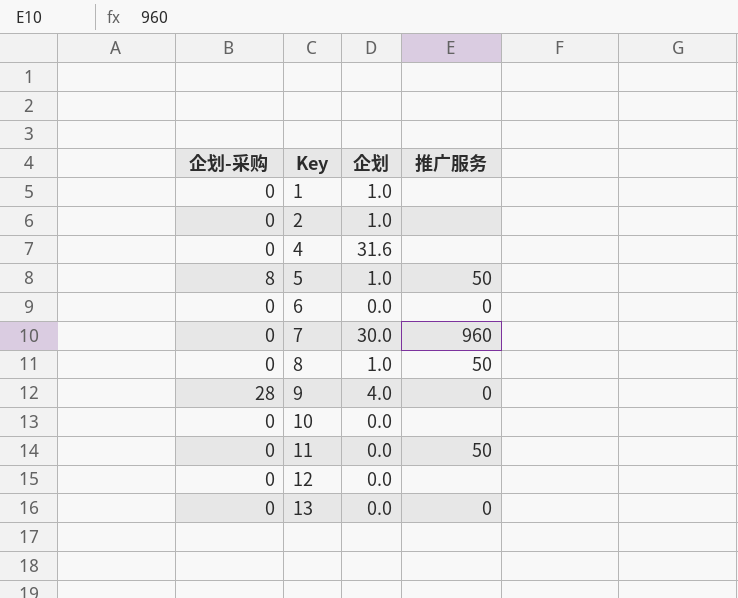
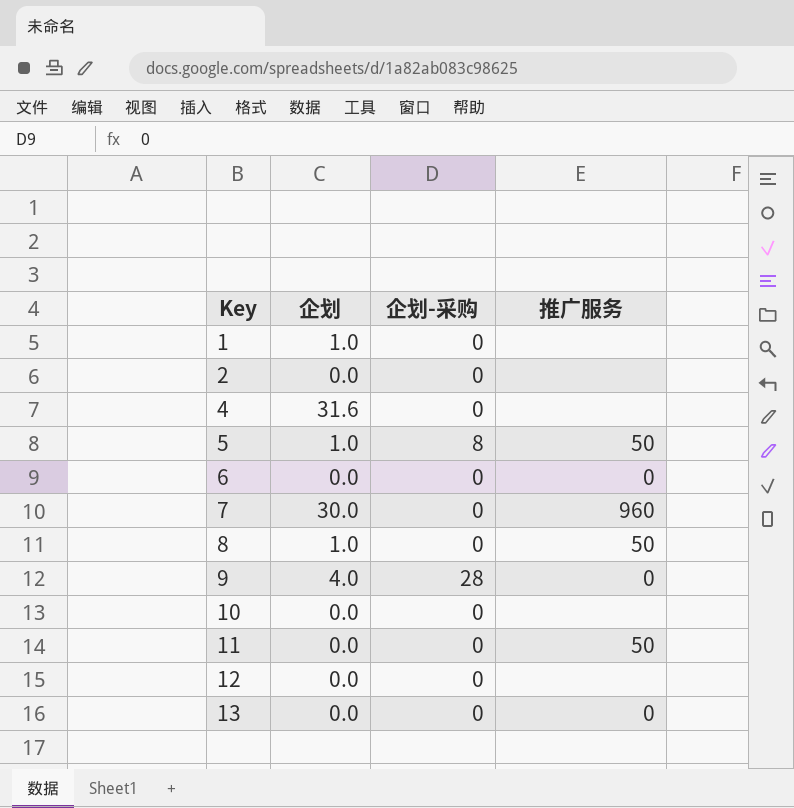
column 企划-采购 | position: 1 -> 3
2 | 企划: 1.0 -> 0.0

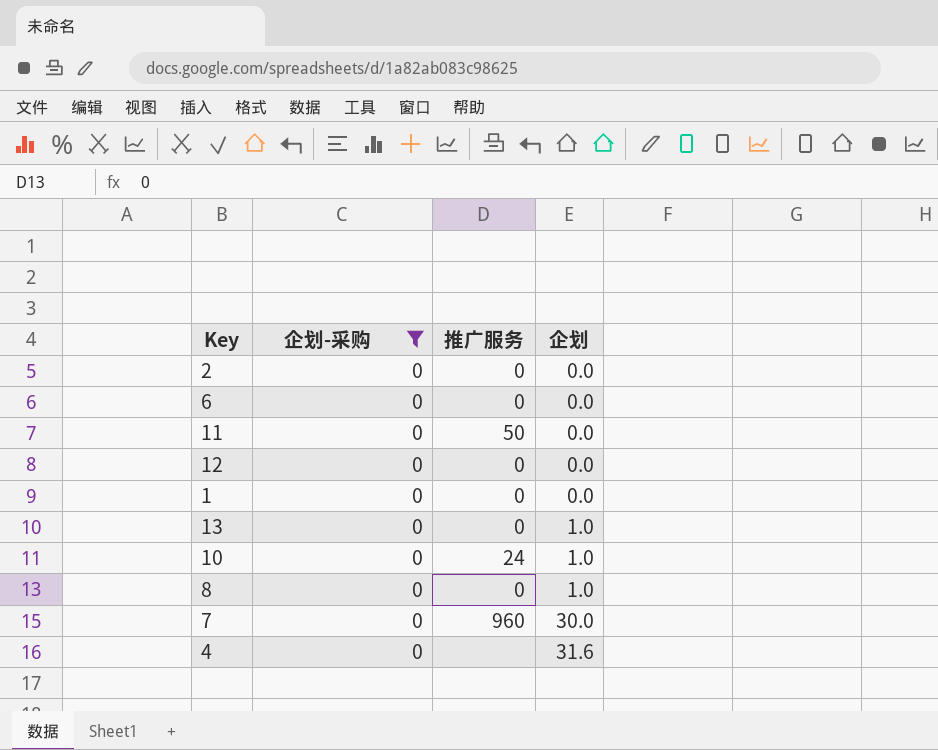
filter: none -> 企划-采购 = 0
row order: Key ascending -> 企划 ascending
column 企划 | position: 2 -> 4
2 | 推广服务: none -> 0
12 | 推广服务: none -> 0
1 | 推广服务: none -> 0
1 | 企划: 1.0 -> 0.0
13 | 企划: 0.0 -> 1.0
10 | 推广服务: none -> 24
10 | 企划: 0.0 -> 1.0
8 | 推广服务: 50 -> 0

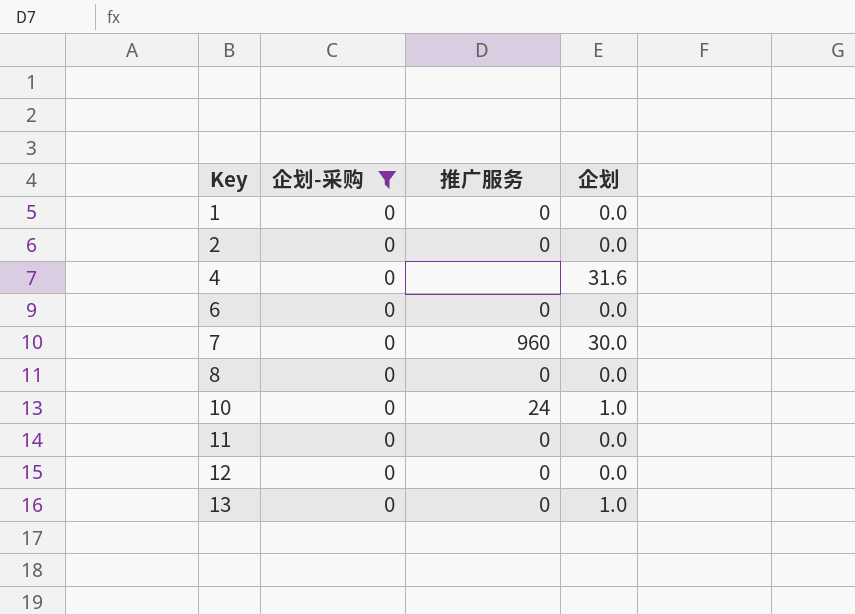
row order: 企划 ascending -> Key ascending
8 | 企划: 1.0 -> 0.0
11 | 推广服务: 50 -> 0

